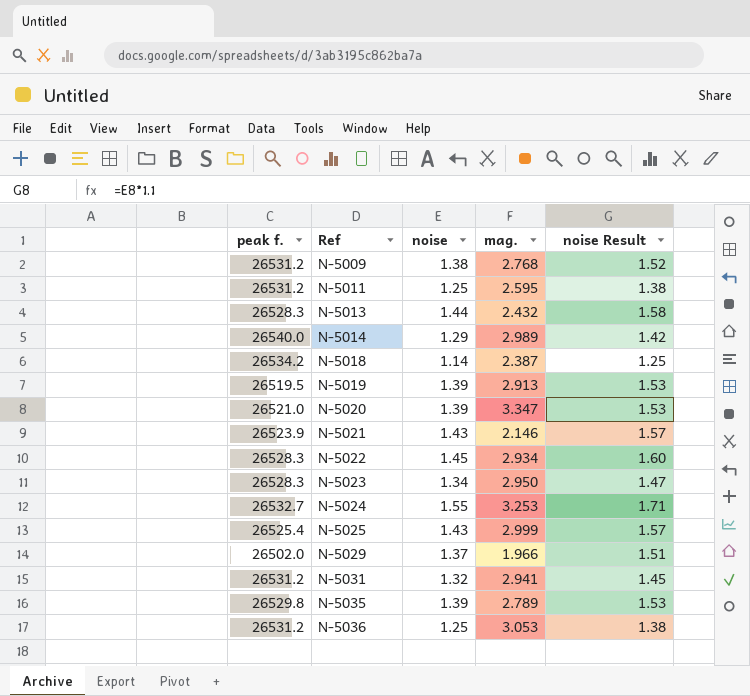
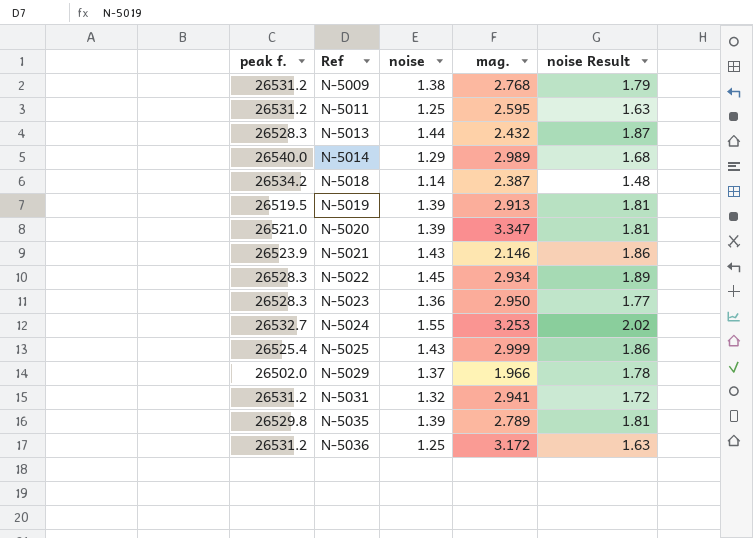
column noise Result | formula: [noise] * 1.1 -> [noise] * 1.3
N-5023 | noise: 1.34 -> 1.36
N-5036 | mag.: 3.053 -> 3.172

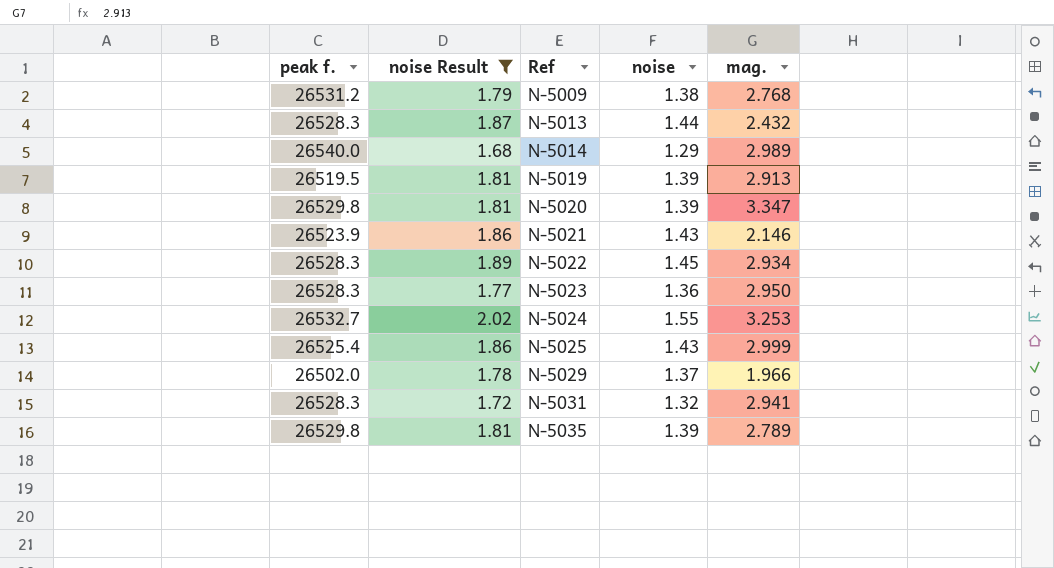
filter: none -> noise Result >= 1.68
column noise Result | position: 5 -> 2
N-5020 | peak f.: 26521.0 -> 26529.8
N-5031 | peak f.: 26531.2 -> 26528.3

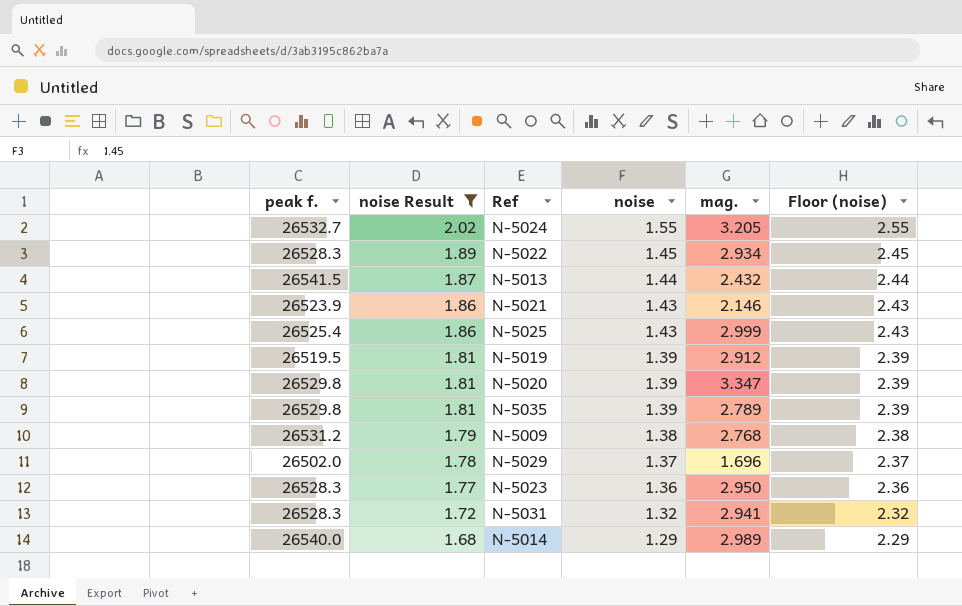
row order: Ref ascending -> noise Result descending
column Floor (noise) | formula: none -> [noise] + 1
N-5024 | mag.: 3.253 -> 3.205
N-5013 | peak f.: 26528.3 -> 26541.5
N-5019 | mag.: 2.913 -> 2.912
N-5029 | mag.: 1.966 -> 1.696

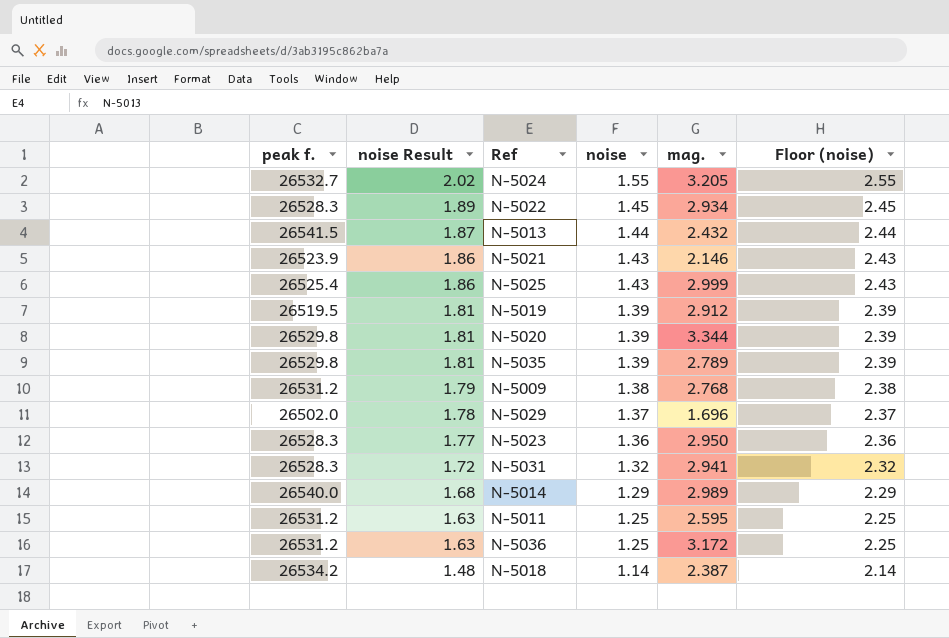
filter: noise Result >= 1.68 -> none
N-5020 | mag.: 3.347 -> 3.344

